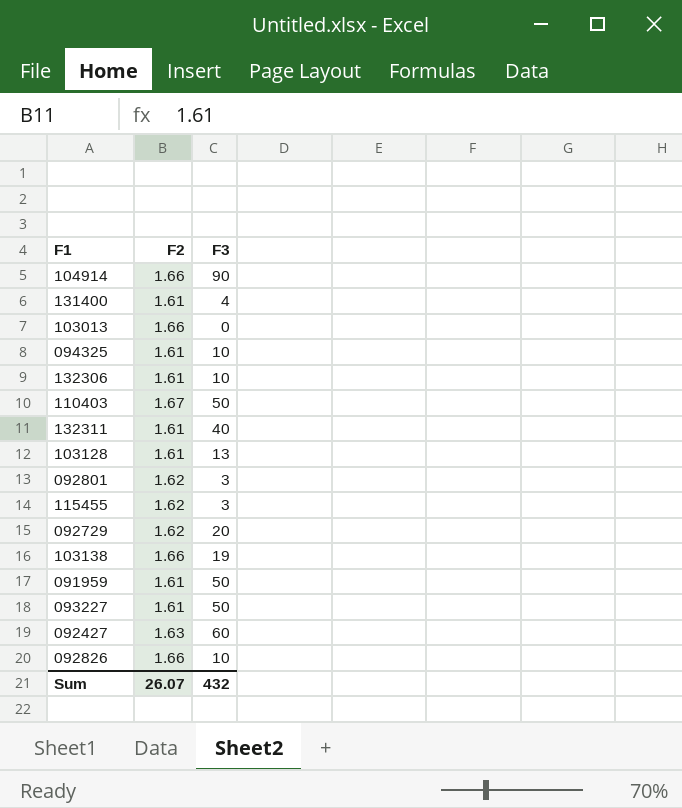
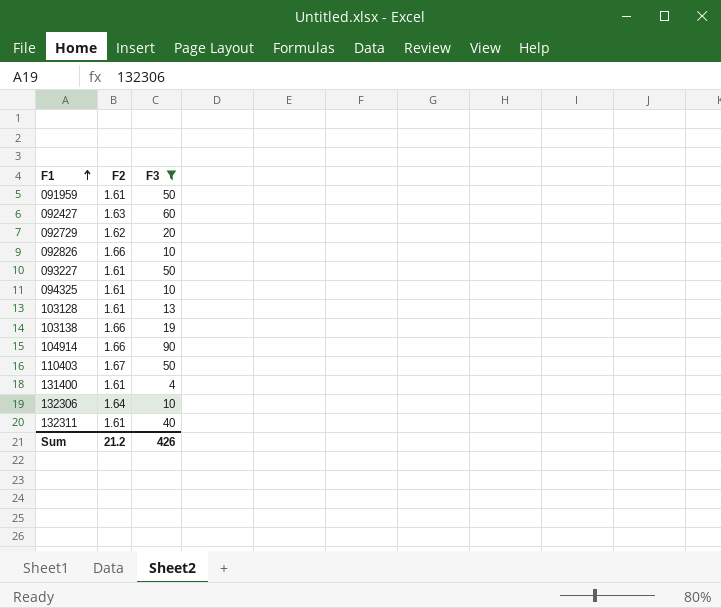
filter: none -> F3 >= 4
row order: none -> F1 ascending
132306 | F2: 1.61 -> 1.64
Sum | F2: 26.07 -> 21.2
Sum | F3: 432 -> 426

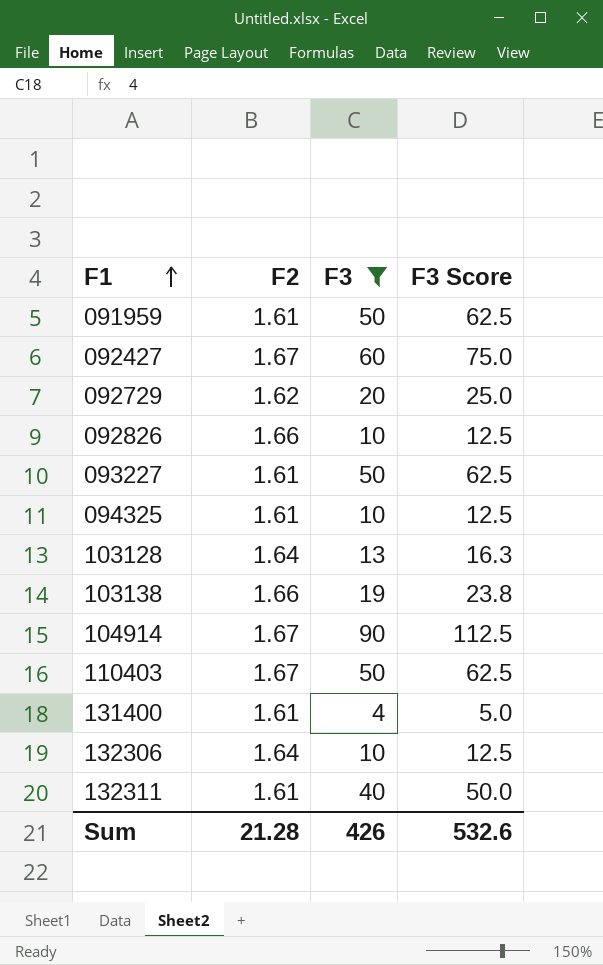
column F3 Score | formula: none -> [F3] * 1.25
092427 | F2: 1.63 -> 1.67
103128 | F2: 1.61 -> 1.64
104914 | F2: 1.66 -> 1.67
Sum | F2: 21.2 -> 21.28

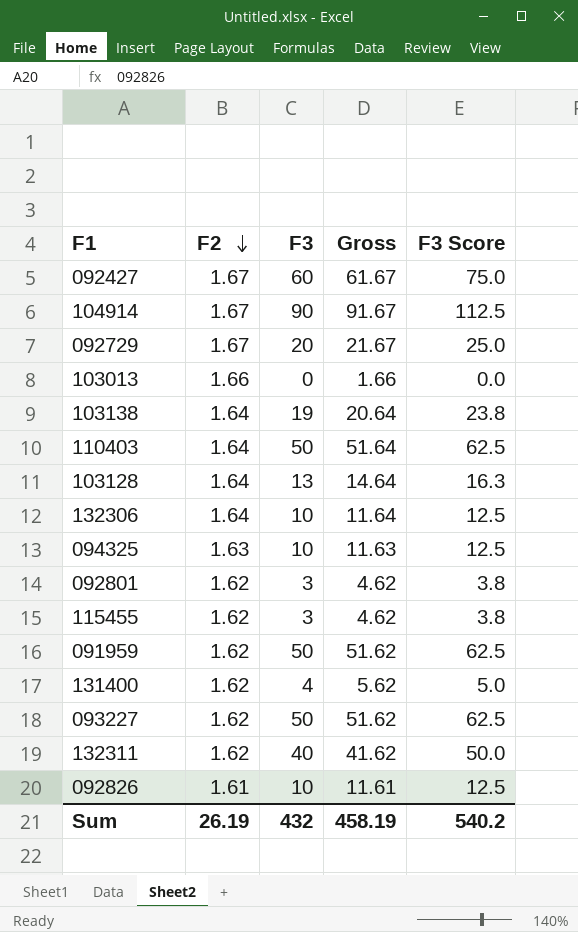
filter: F3 >= 4 -> none
row order: F1 ascending -> F2 descending
column Gross | formula: none -> [F2] + [F3]
092729 | F2: 1.62 -> 1.67
103138 | F2: 1.66 -> 1.64
110403 | F2: 1.67 -> 1.64
094325 | F2: 1.61 -> 1.63
091959 | F2: 1.61 -> 1.62
131400 | F2: 1.61 -> 1.62
093227 | F2: 1.61 -> 1.62
132311 | F2: 1.61 -> 1.62
092826 | F2: 1.66 -> 1.61
Sum | F2: 21.28 -> 26.19
Sum | F3: 426 -> 432
Sum | F3 Score: 532.6 -> 540.2

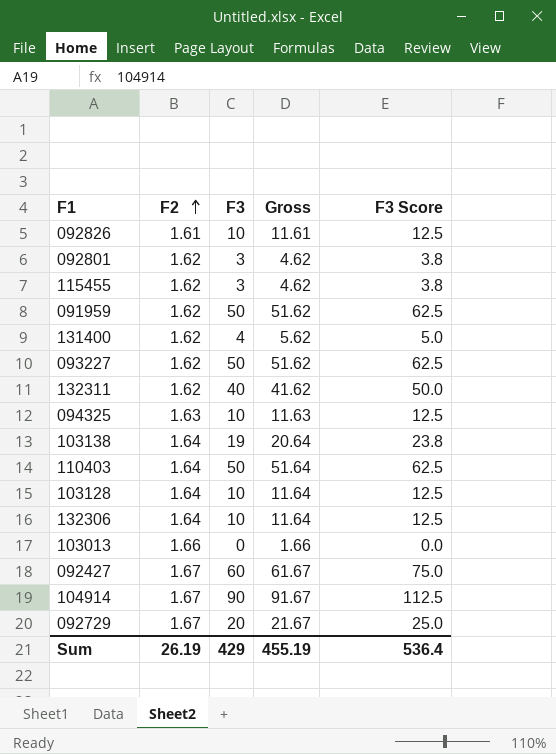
row order: F2 descending -> F2 ascending
103128 | F3: 13 -> 10
103128 | Gross: 14.64 -> 11.64
103128 | F3 Score: 16.3 -> 12.5
Sum | F3: 432 -> 429
Sum | Gross: 458.19 -> 455.19
Sum | F3 Score: 540.2 -> 536.4

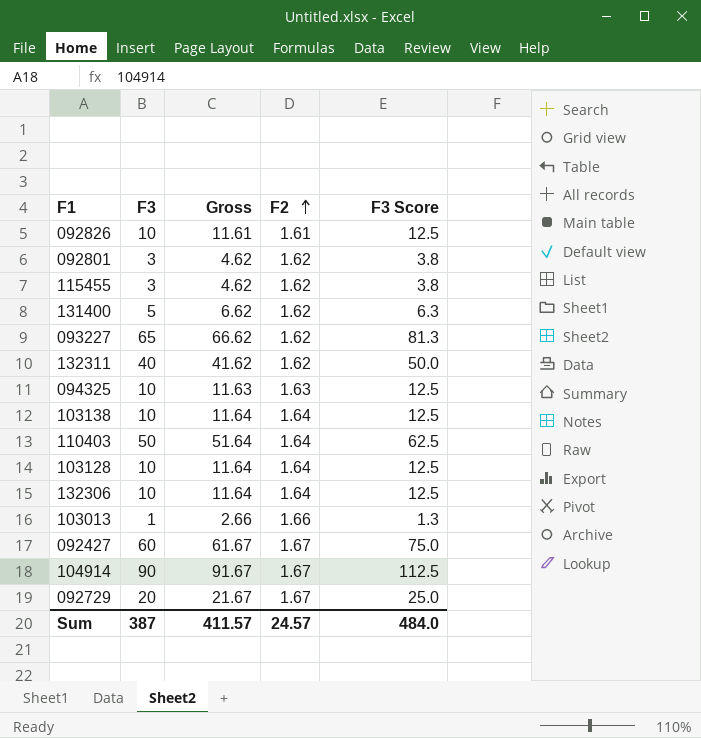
column F2 | position: 2 -> 4
row 091959: 1.62 | 50 | 51.62 | 62.5 -> none
131400 | F3: 4 -> 5
131400 | Gross: 5.62 -> 6.62
131400 | F3 Score: 5.0 -> 6.3
093227 | F3: 50 -> 65
093227 | Gross: 51.62 -> 66.62
093227 | F3 Score: 62.5 -> 81.3
103138 | F3: 19 -> 10
103138 | Gross: 20.64 -> 11.64
103138 | F3 Score: 23.8 -> 12.5
103013 | F3: 0 -> 1
103013 | Gross: 1.66 -> 2.66
103013 | F3 Score: 0.0 -> 1.3
Sum | F3: 429 -> 387
Sum | Gross: 455.19 -> 411.57
Sum | F2: 26.19 -> 24.57
Sum | F3 Score: 536.4 -> 484.0

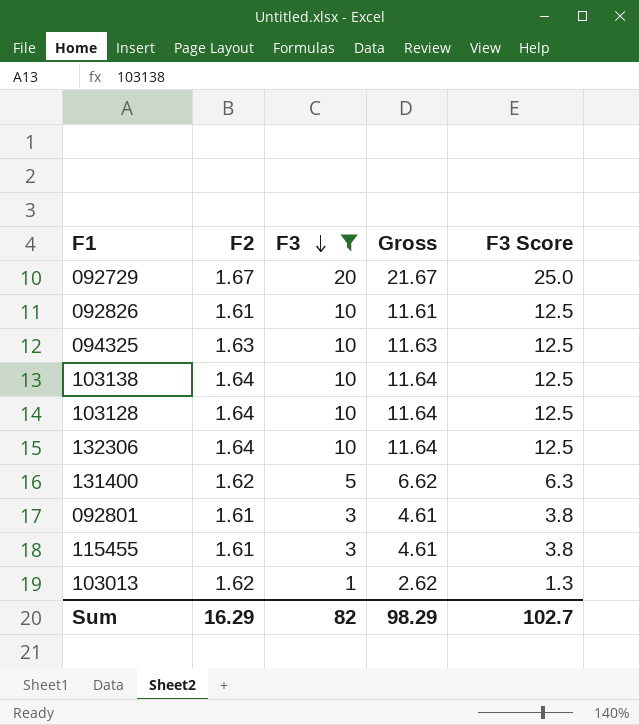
filter: none -> F3 <= 20
row order: F2 ascending -> F3 descending
column F2 | position: 4 -> 2
092801 | F2: 1.62 -> 1.61
092801 | Gross: 4.62 -> 4.61
115455 | F2: 1.62 -> 1.61
115455 | Gross: 4.62 -> 4.61
103013 | F2: 1.66 -> 1.62
103013 | Gross: 2.66 -> 2.62
Sum | F2: 24.57 -> 16.29
Sum | F3: 387 -> 82
Sum | Gross: 411.57 -> 98.29
Sum | F3 Score: 484.0 -> 102.7

